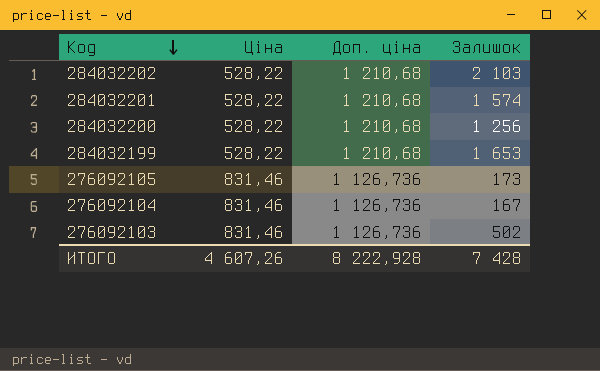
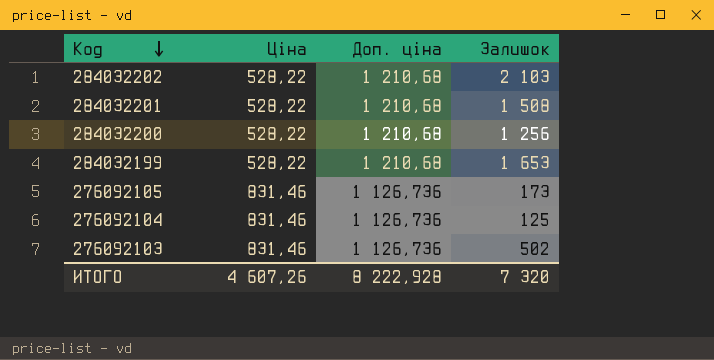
284032201 | Залишок: 1 574 -> 1 508
276092104 | Залишок: 167 -> 125
ИТОГО | Залишок: 7 428 -> 7 320

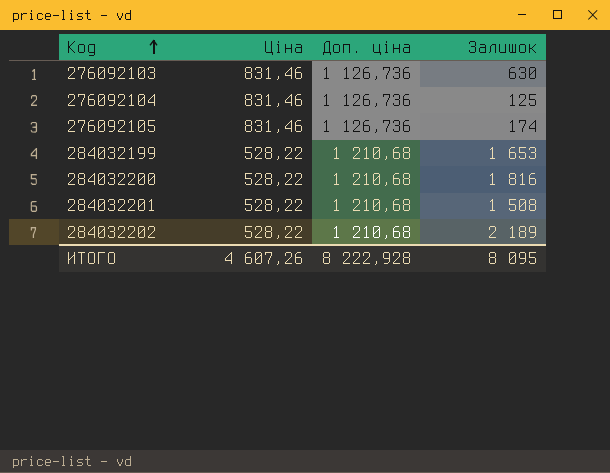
row order: Код descending -> Код ascending
276092103 | Залишок: 502 -> 630
276092105 | Залишок: 173 -> 174
284032200 | Залишок: 1 256 -> 1 816
284032202 | Залишок: 2 103 -> 2 189
ИТОГО | Залишок: 7 320 -> 8 095

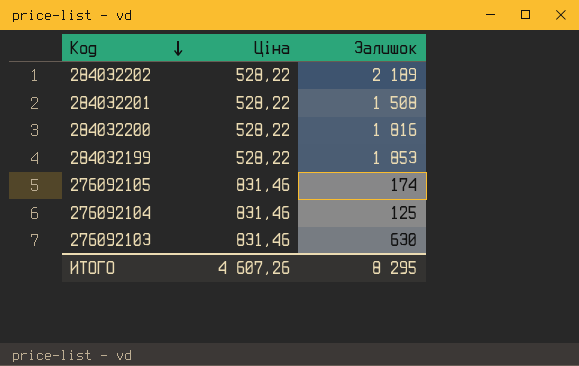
row order: Код ascending -> Код descending
column Доп. ціна | position: 3 -> none
284032199 | Залишок: 1 653 -> 1 853
ИТОГО | Залишок: 8 095 -> 8 295

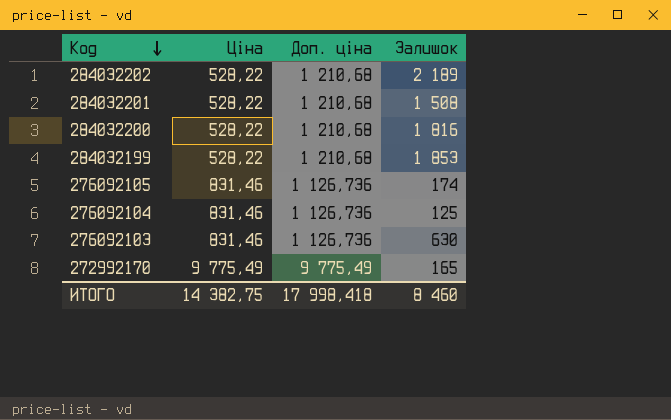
column Доп. ціна | position: none -> 3
row 272992170: none -> 9 775,49 | 9 775,49 | 165
ИТОГО | Ціна: 4 607,26 -> 14 382,75
ИТОГО | Залишок: 8 295 -> 8 460

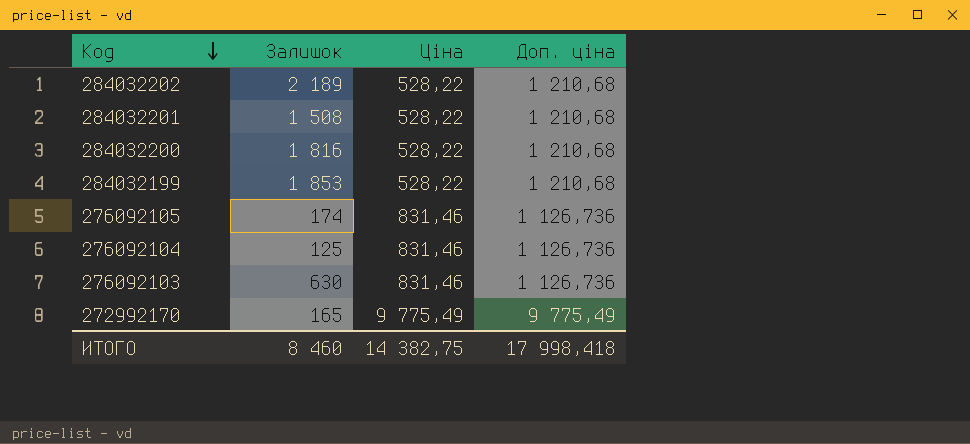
column Залишок | position: 4 -> 2

